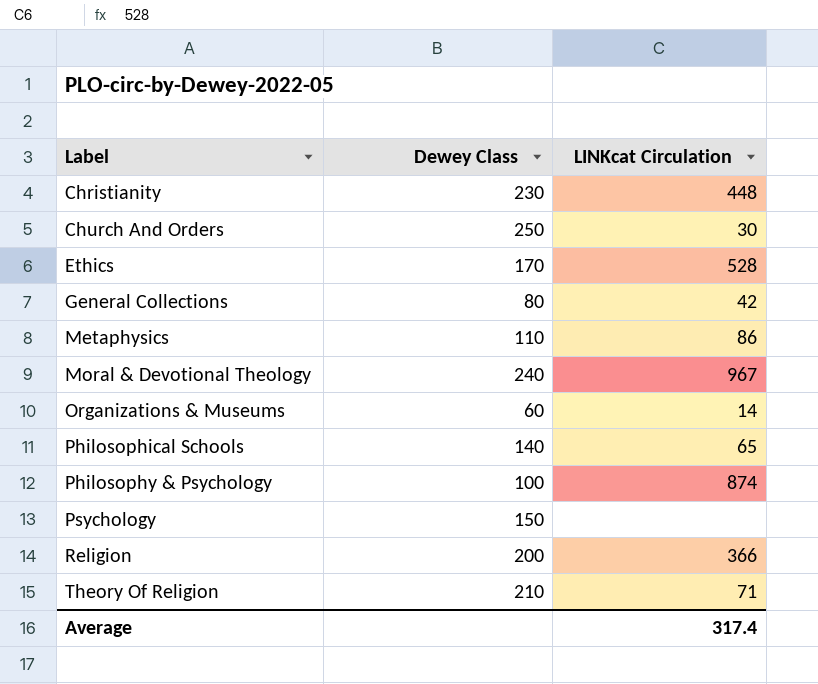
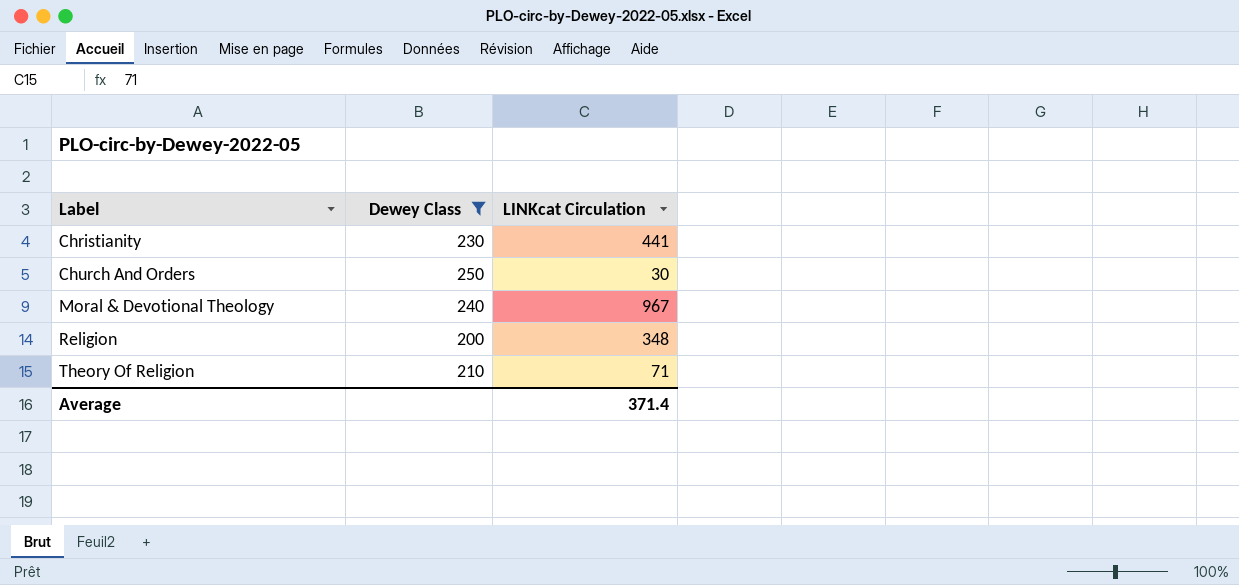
filter: none -> Dewey Class >= 200
Christianity | LINKcat Circulation: 448 -> 441
Religion | LINKcat Circulation: 366 -> 348
Average | LINKcat Circulation: 317.4 -> 371.4

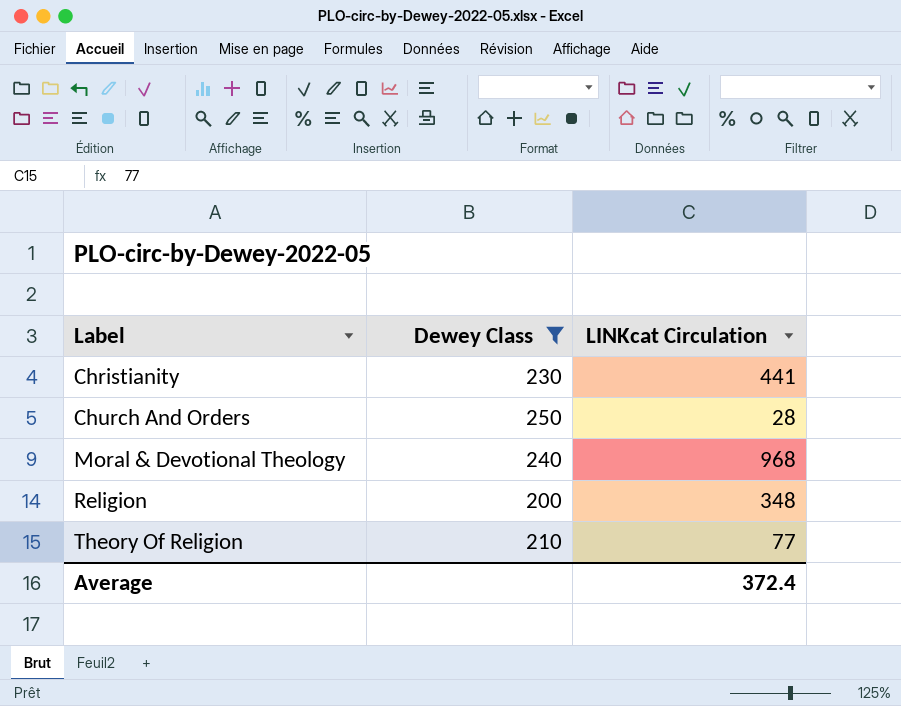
Church And Orders | LINKcat Circulation: 30 -> 28
Moral & Devotional Theology | LINKcat Circulation: 967 -> 968
Theory Of Religion | LINKcat Circulation: 71 -> 77
Average | LINKcat Circulation: 371.4 -> 372.4

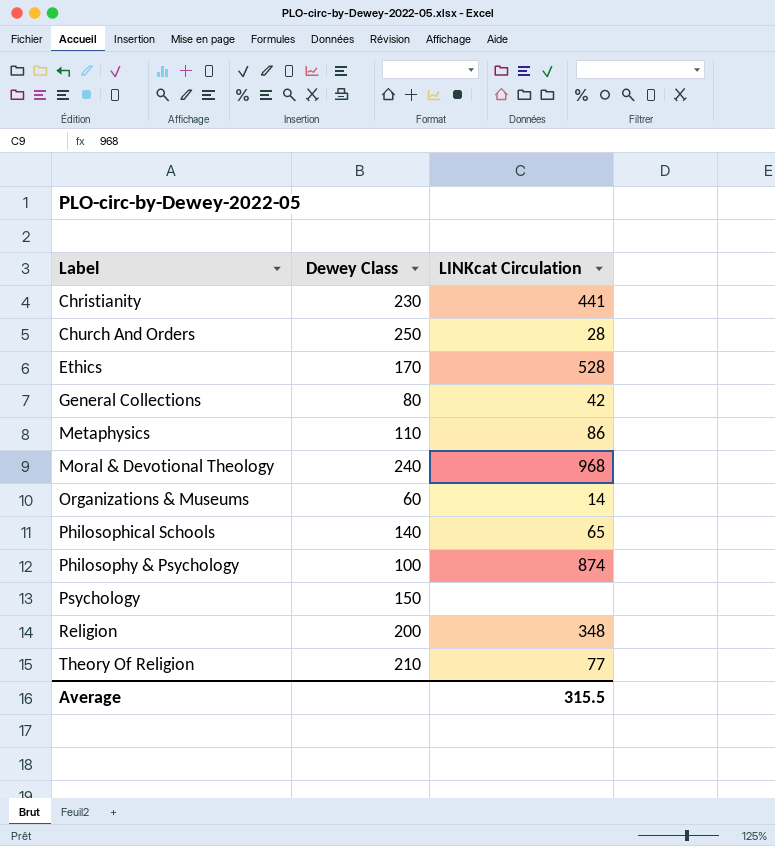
filter: Dewey Class >= 200 -> none
Average | LINKcat Circulation: 372.4 -> 315.5

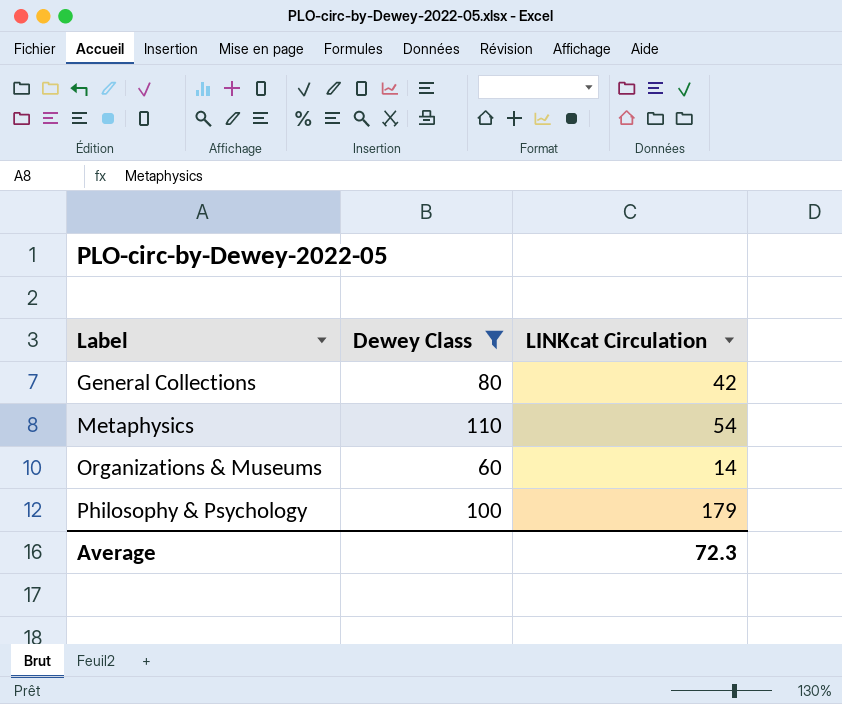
filter: none -> Dewey Class <= 110
Metaphysics | LINKcat Circulation: 86 -> 54
Philosophy & Psychology | LINKcat Circulation: 874 -> 179
Average | LINKcat Circulation: 315.5 -> 72.3

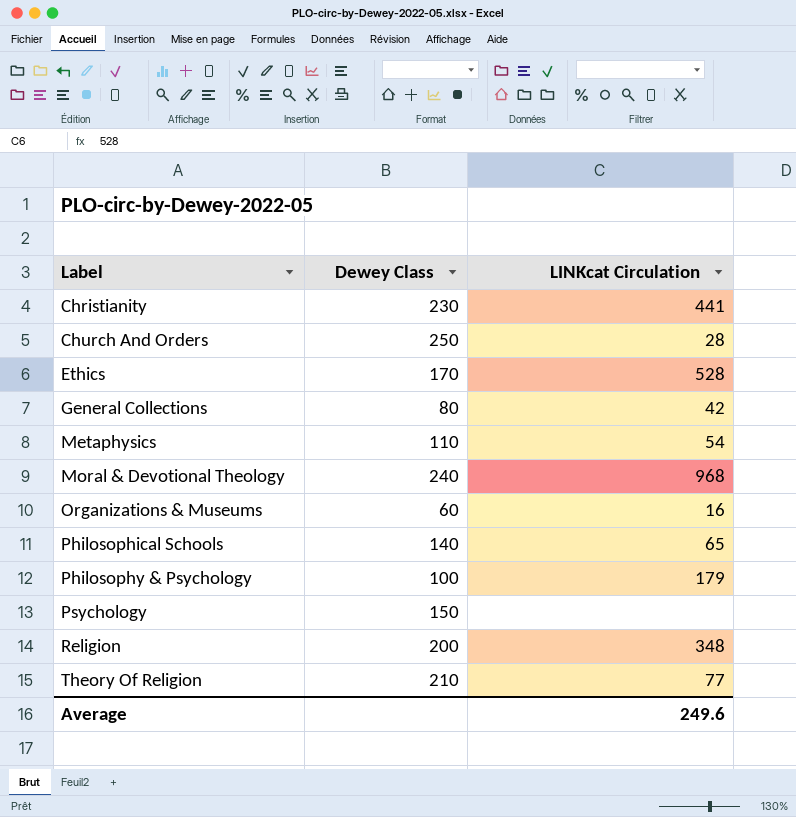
filter: Dewey Class <= 110 -> none
Organizations & Museums | LINKcat Circulation: 14 -> 16
Average | LINKcat Circulation: 72.3 -> 249.6

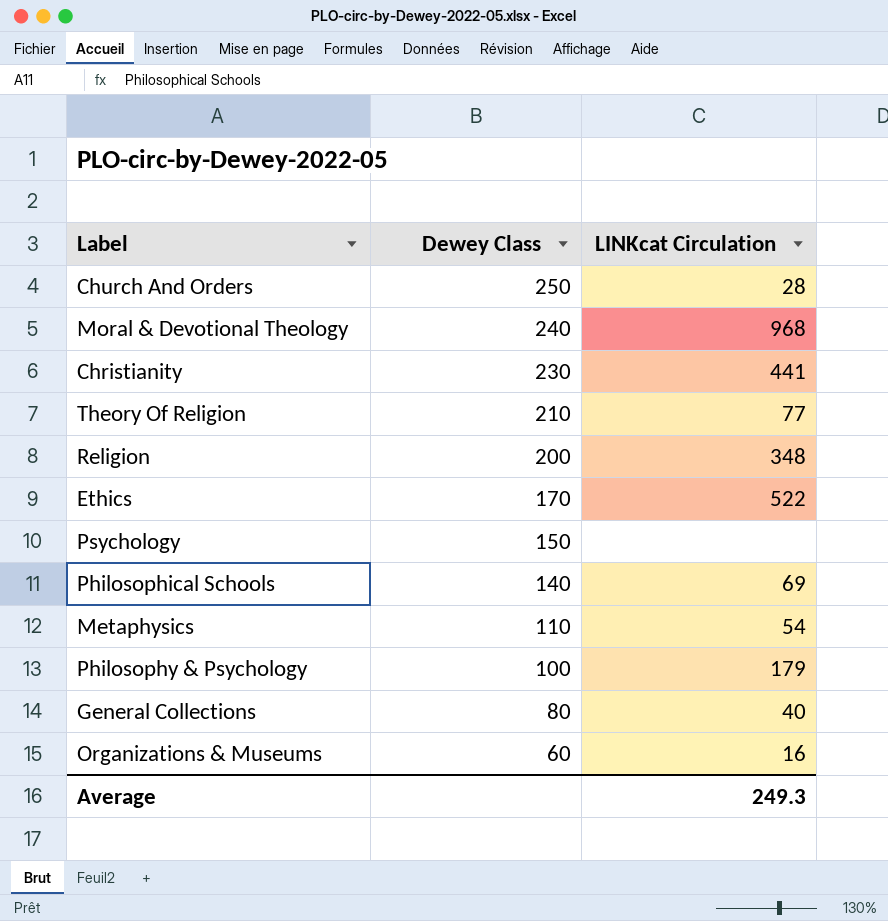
row order: Label ascending -> Dewey Class descending
Ethics | LINKcat Circulation: 528 -> 522
Philosophical Schools | LINKcat Circulation: 65 -> 69
General Collections | LINKcat Circulation: 42 -> 40
Average | LINKcat Circulation: 249.6 -> 249.3

